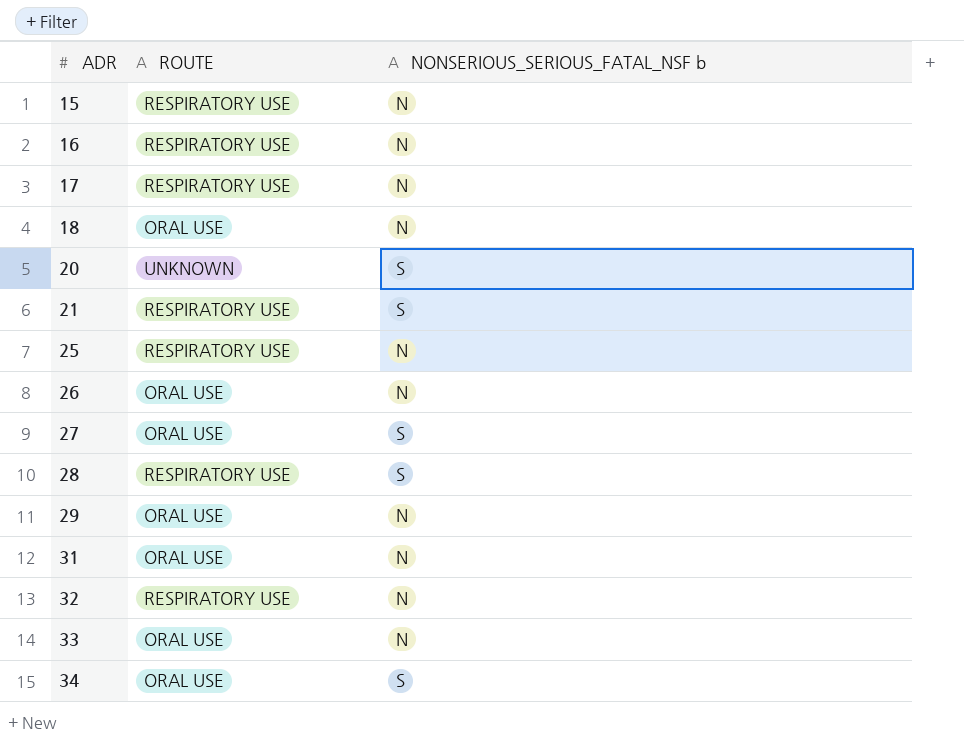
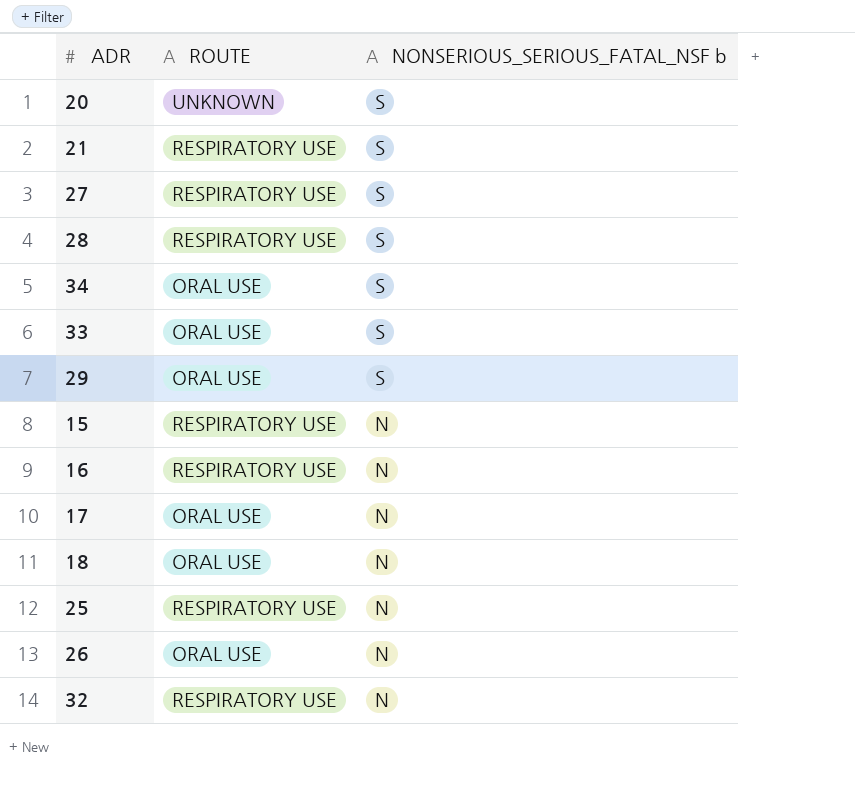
row order: ADR ascending -> NONSERIOUS_SERIOUS_FATAL_NSF b descending
row 31: ORAL USE | N -> none
27 | ROUTE: ORAL USE -> RESPIRATORY USE
33 | NONSERIOUS_SERIOUS_FATAL_NSF b: N -> S
29 | NONSERIOUS_SERIOUS_FATAL_NSF b: N -> S
17 | ROUTE: RESPIRATORY USE -> ORAL USE

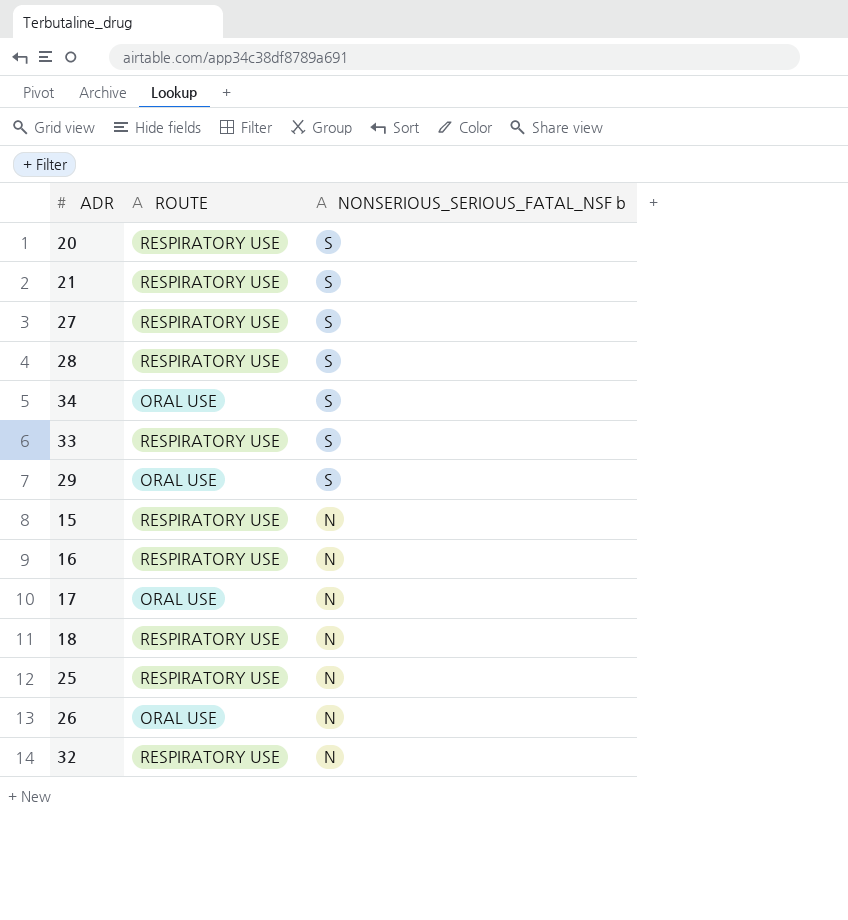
20 | ROUTE: UNKNOWN -> RESPIRATORY USE
33 | ROUTE: ORAL USE -> RESPIRATORY USE
18 | ROUTE: ORAL USE -> RESPIRATORY USE

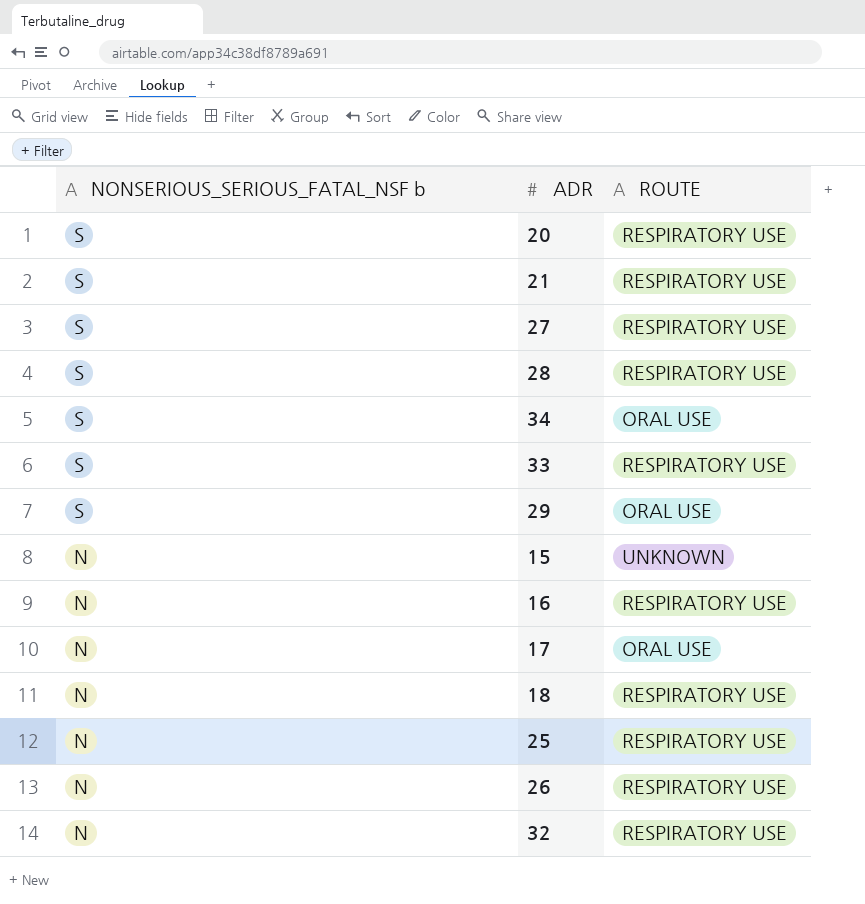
column NONSERIOUS_SERIOUS_FATAL_NSF b | position: 3 -> 1
15 | ROUTE: RESPIRATORY USE -> UNKNOWN
26 | ROUTE: ORAL USE -> RESPIRATORY USE

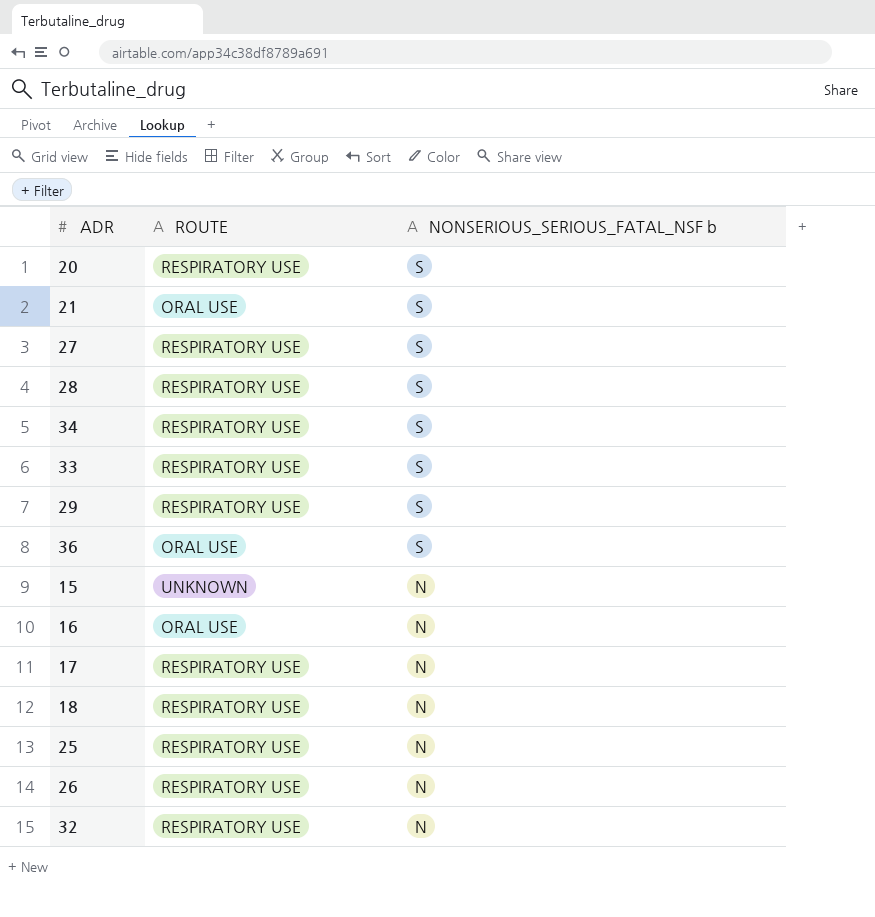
column NONSERIOUS_SERIOUS_FATAL_NSF b | position: 1 -> 3
21 | ROUTE: RESPIRATORY USE -> ORAL USE
34 | ROUTE: ORAL USE -> RESPIRATORY USE
29 | ROUTE: ORAL USE -> RESPIRATORY USE
row 36: none -> ORAL USE | S
16 | ROUTE: RESPIRATORY USE -> ORAL USE
17 | ROUTE: ORAL USE -> RESPIRATORY USE

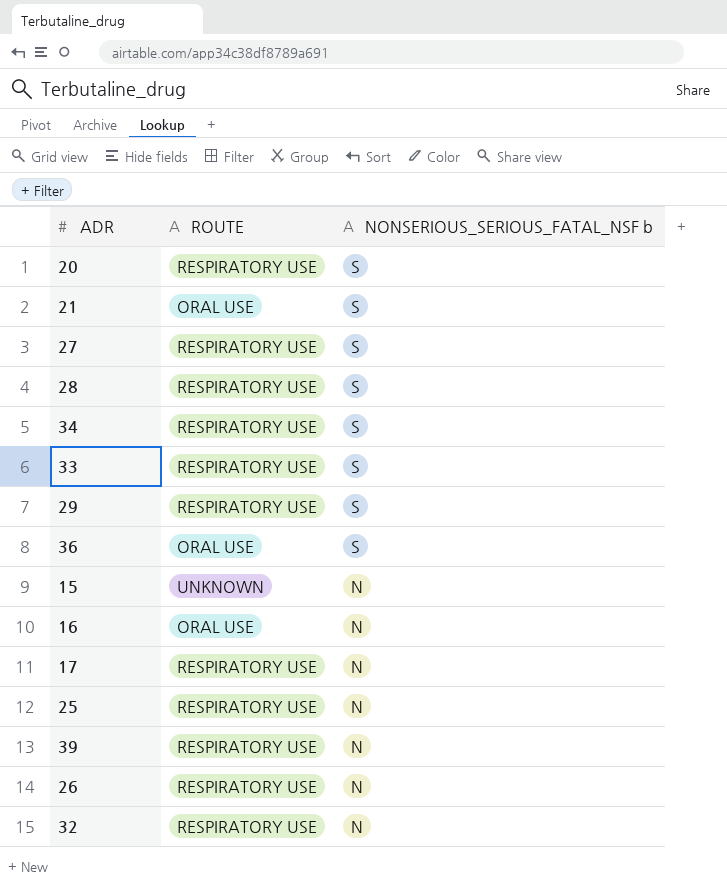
row 18: RESPIRATORY USE | N -> none
row 39: none -> RESPIRATORY USE | N

